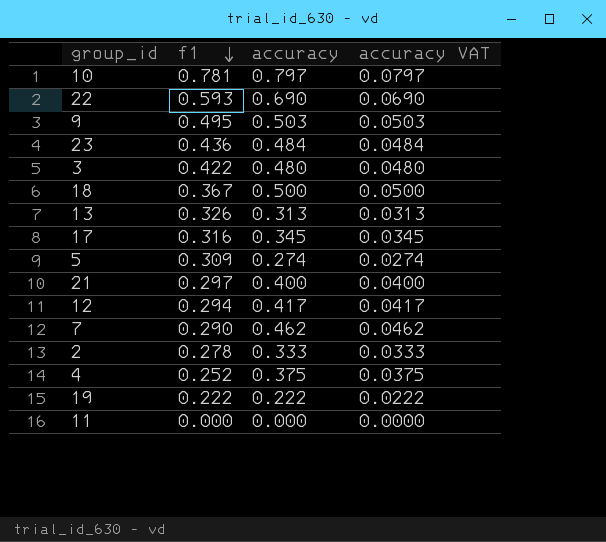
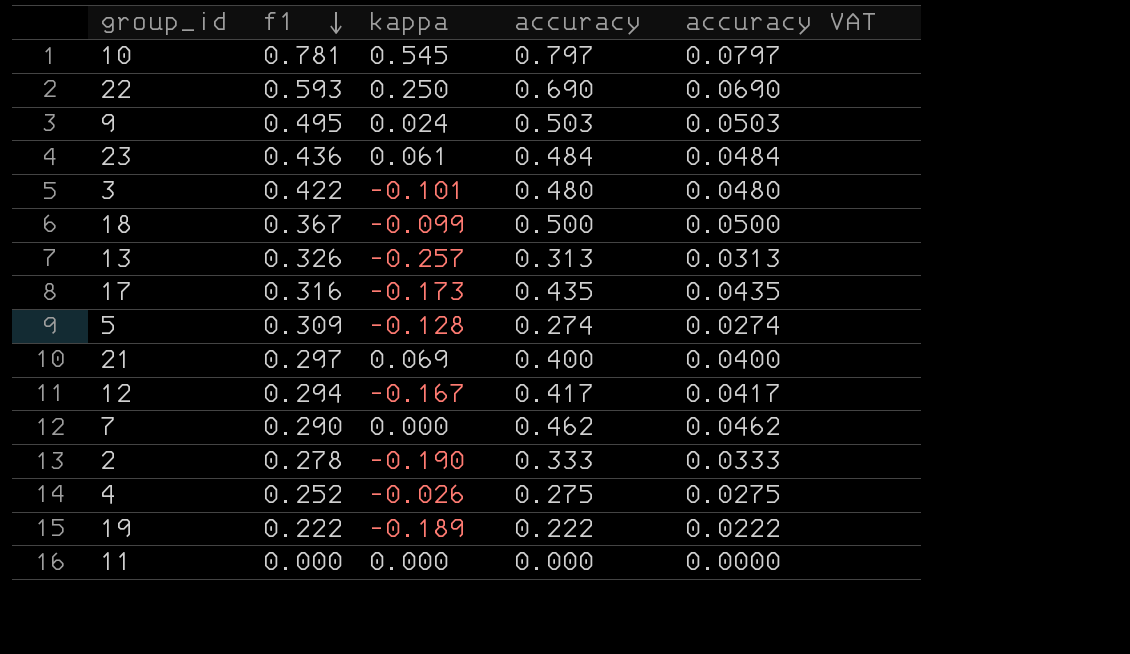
column kappa | position: none -> 3
17 | accuracy: 0.345 -> 0.435
17 | accuracy VAT: 0.0345 -> 0.0435
4 | accuracy: 0.375 -> 0.275
4 | accuracy VAT: 0.0375 -> 0.0275

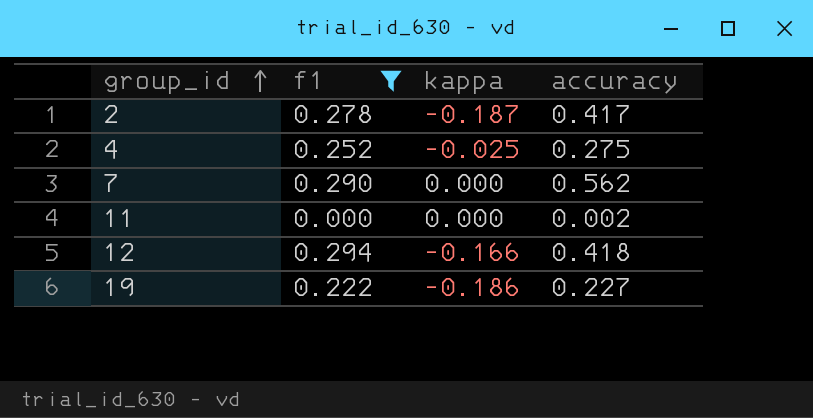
filter: none -> f1 <= 0.294
row order: f1 descending -> group_id ascending
column accuracy VAT | formula: [accuracy] * 0.1 -> none
2 | kappa: -0.190 -> -0.187
2 | accuracy: 0.333 -> 0.417
4 | kappa: -0.026 -> -0.025
7 | accuracy: 0.462 -> 0.562
11 | accuracy: 0.000 -> 0.002
12 | kappa: -0.167 -> -0.166
12 | accuracy: 0.417 -> 0.418
19 | kappa: -0.189 -> -0.186
19 | accuracy: 0.222 -> 0.227

